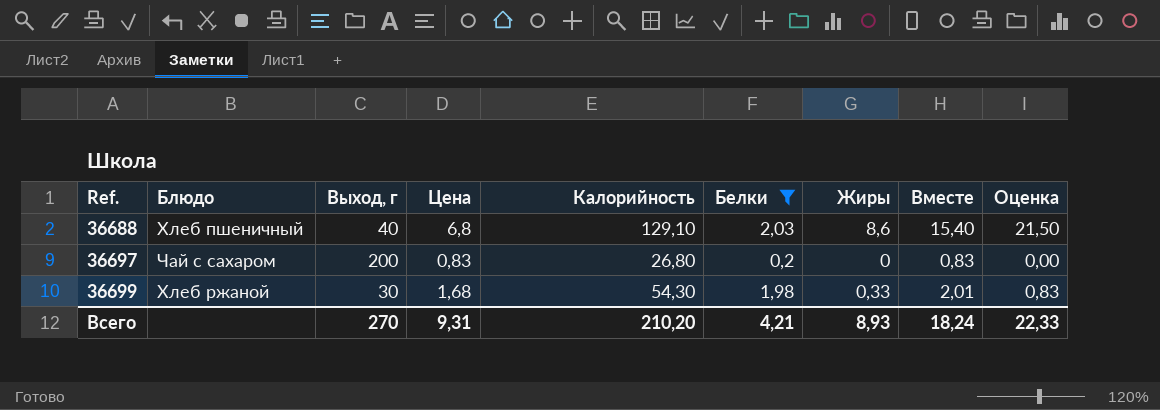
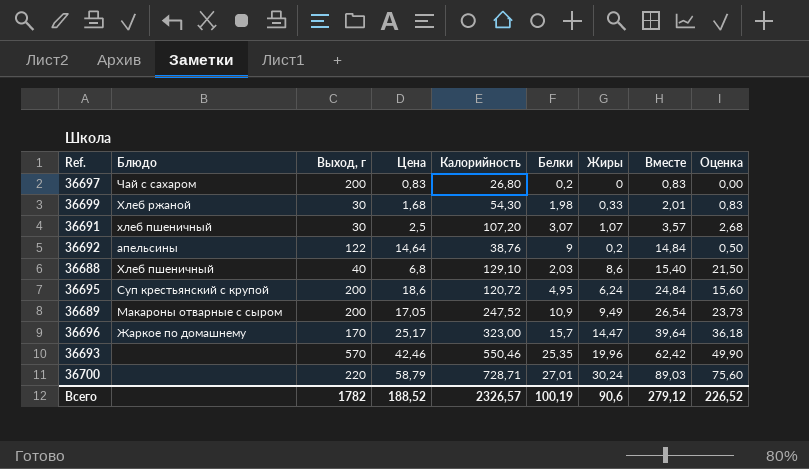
filter: Белки <= 2,03 -> none
row order: Ref. ascending -> Вместе ascending
Всего | Выход, г: 270 -> 1782
Всего | Цена: 9,31 -> 188,52
Всего | Калорийность: 210,20 -> 2326,57
Всего | Белки: 4,21 -> 100,19
Всего | Жиры: 8,93 -> 90,6
Всего | Вместе: 18,24 -> 279,12
Всего | Оценка: 22,33 -> 226,52

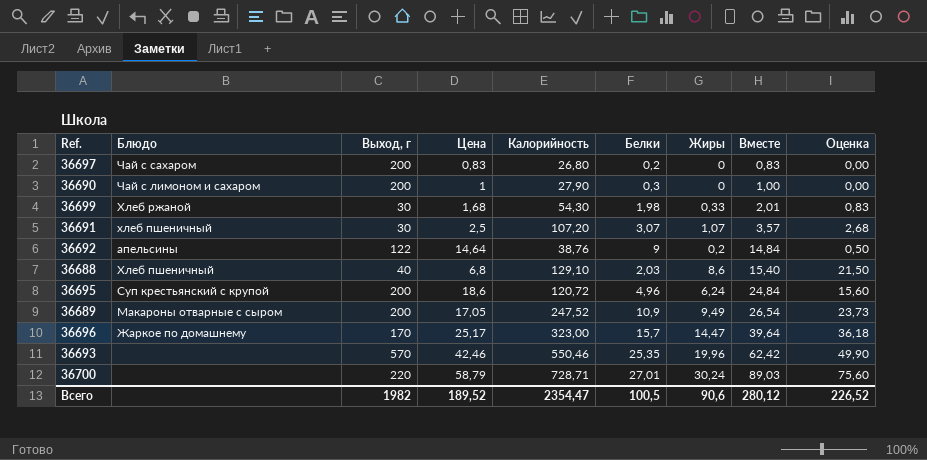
row 36690: none -> Чай с лимоном и сахаром | 200 | 1 | 27,90 | 0,3 | 0 | 1,00 | 0,00
36695 | Белки: 4,95 -> 4,96
Всего | Выход, г: 1782 -> 1982
Всего | Цена: 188,52 -> 189,52
Всего | Калорийность: 2326,57 -> 2354,47
Всего | Белки: 100,19 -> 100,5
Всего | Вместе: 279,12 -> 280,12

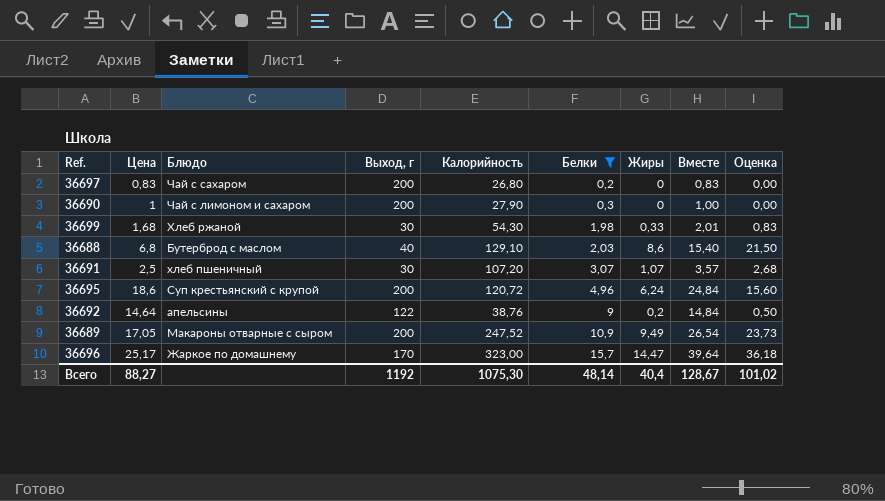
filter: none -> Белки <= 15,7
row order: Вместе ascending -> Белки ascending
column Цена | position: 4 -> 2
36688 | Блюдо: Хлеб пшеничный -> Бутерброд с маслом
Всего | Цена: 189,52 -> 88,27
Всего | Выход, г: 1982 -> 1192
Всего | Калорийность: 2354,47 -> 1075,30
Всего | Белки: 100,5 -> 48,14
Всего | Жиры: 90,6 -> 40,4
Всего | Вместе: 280,12 -> 128,67
Всего | Оценка: 226,52 -> 101,02

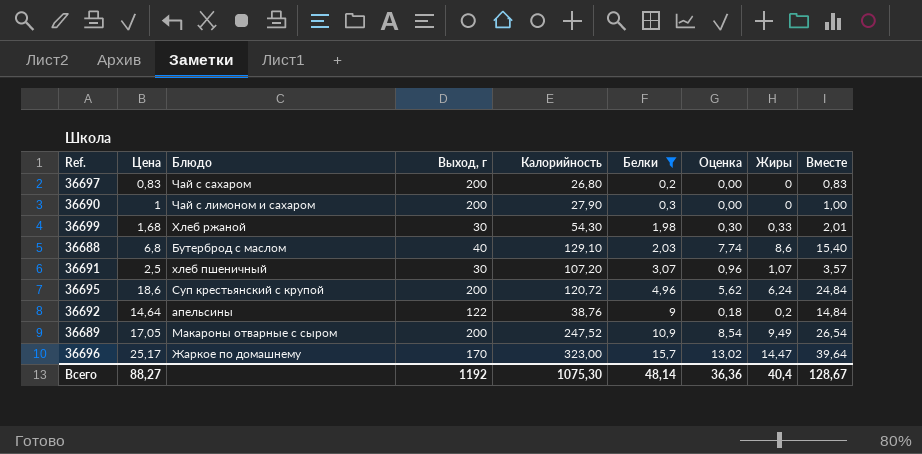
column Оценка | formula: [Жиры] * 2,5 -> [Жиры] * 0,9
column Оценка | position: 9 -> 7
Всего | Оценка: 101,02 -> 36,36

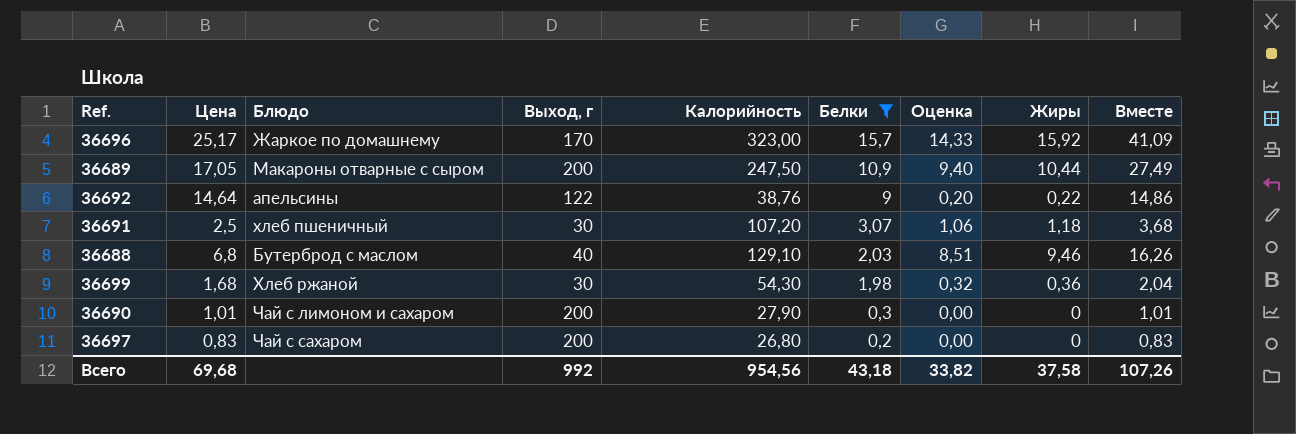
row order: Белки ascending -> Белки descending
row 36695: 18,6 | Суп крестьянский с крупой | 200 | 120,72 | 4,96 | 5,62 | 6,24 | 24,84 -> none
36696 | Оценка: 13,02 -> 14,33
36696 | Жиры: 14,47 -> 15,92
36696 | Вместе: 39,64 -> 41,09
36689 | Калорийность: 247,52 -> 247,50
36689 | Оценка: 8,54 -> 9,40
36689 | Жиры: 9,49 -> 10,44
36689 | Вместе: 26,54 -> 27,49
36692 | Оценка: 0,18 -> 0,20
36692 | Жиры: 0,2 -> 0,22
36692 | Вместе: 14,84 -> 14,86
36691 | Оценка: 0,96 -> 1,06
36691 | Жиры: 1,07 -> 1,18
36691 | Вместе: 3,57 -> 3,68
36688 | Оценка: 7,74 -> 8,51
36688 | Жиры: 8,6 -> 9,46
36688 | Вместе: 15,40 -> 16,26
36699 | Оценка: 0,30 -> 0,32
36699 | Жиры: 0,33 -> 0,36
36699 | Вместе: 2,01 -> 2,04
36690 | Цена: 1 -> 1,01
36690 | Вместе: 1,00 -> 1,01
Всего | Цена: 88,27 -> 69,68
Всего | Выход, г: 1192 -> 992
Всего | Калорийность: 1075,30 -> 954,56
Всего | Белки: 48,14 -> 43,18
Всего | Оценка: 36,36 -> 33,82
Всего | Жиры: 40,4 -> 37,58
Всего | Вместе: 128,67 -> 107,26

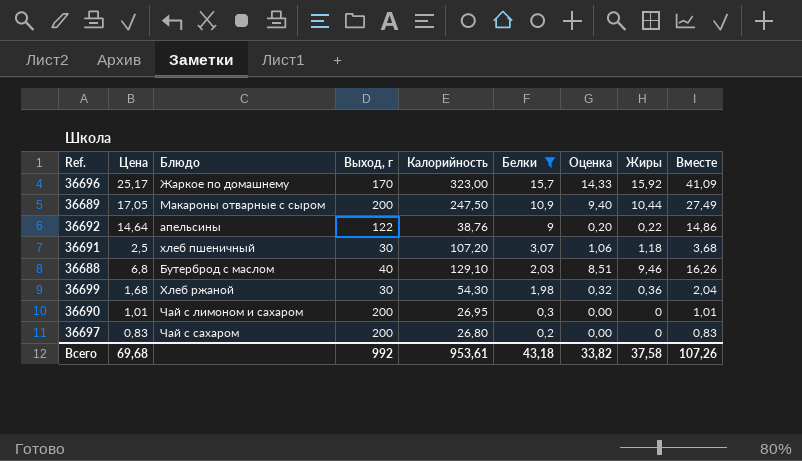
36690 | Калорийность: 27,90 -> 26,95
Всего | Калорийность: 954,56 -> 953,61

